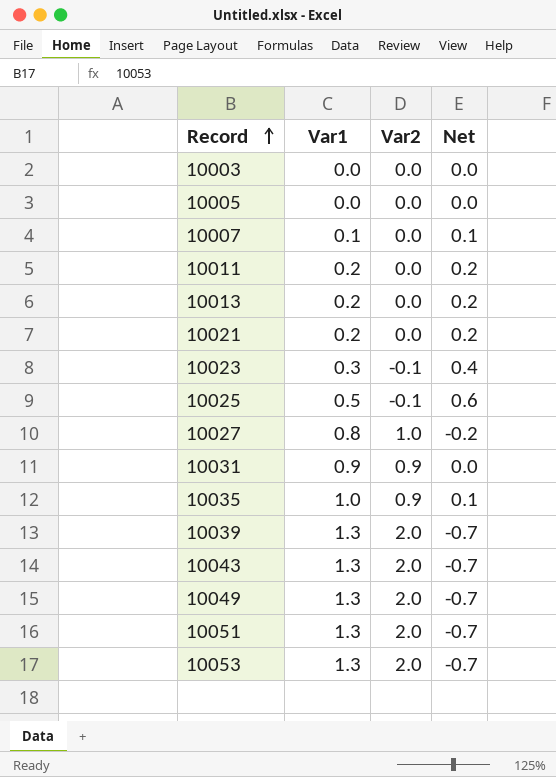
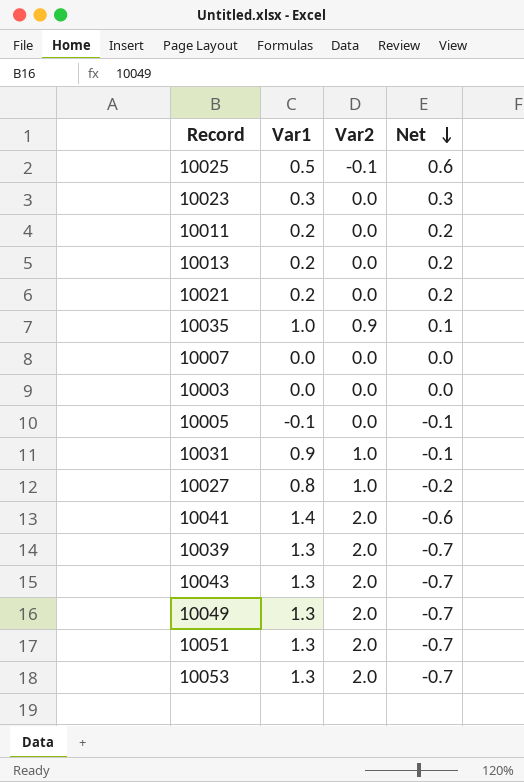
row order: Record ascending -> Net descending
10023 | Var2: -0.1 -> 0.0
10023 | Net: 0.4 -> 0.3
10007 | Var1: 0.1 -> 0.0
10007 | Net: 0.1 -> 0.0
10005 | Var1: 0.0 -> -0.1
10005 | Net: 0.0 -> -0.1
10031 | Var2: 0.9 -> 1.0
10031 | Net: 0.0 -> -0.1
row 10041: none -> 1.4 | 2.0 | -0.6

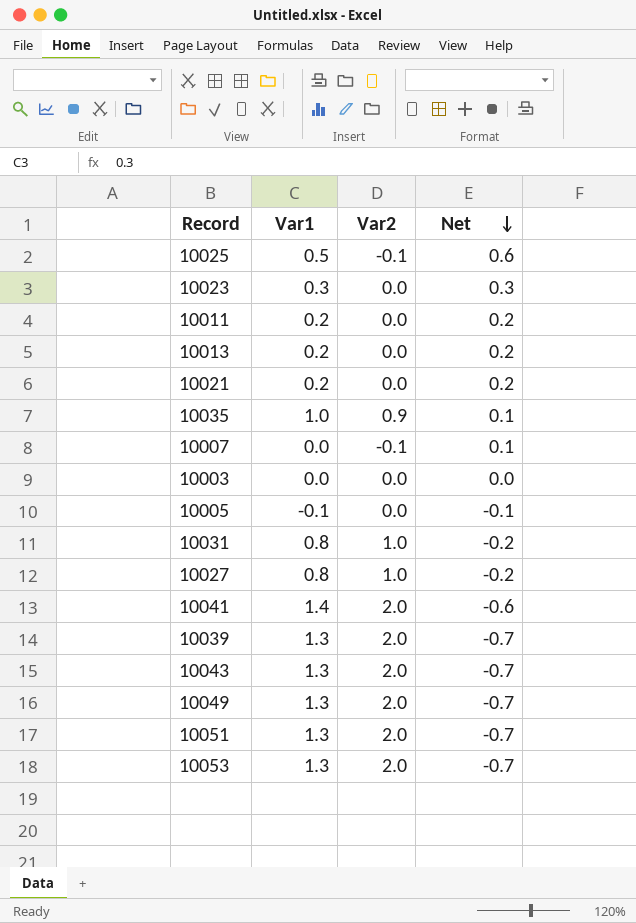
10007 | Var2: 0.0 -> -0.1
10007 | Net: 0.0 -> 0.1
10031 | Var1: 0.9 -> 0.8
10031 | Net: -0.1 -> -0.2

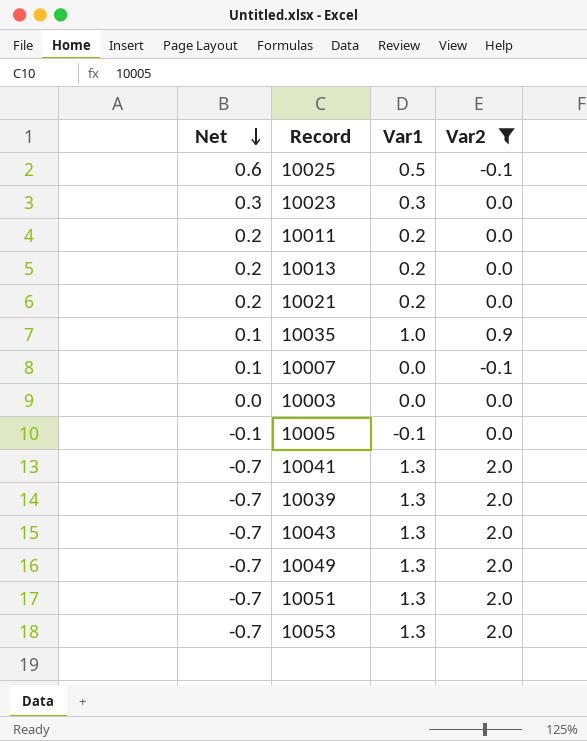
filter: none -> Var2 != 1.0
column Net | position: 4 -> 1
10041 | Net: -0.6 -> -0.7
10041 | Var1: 1.4 -> 1.3

